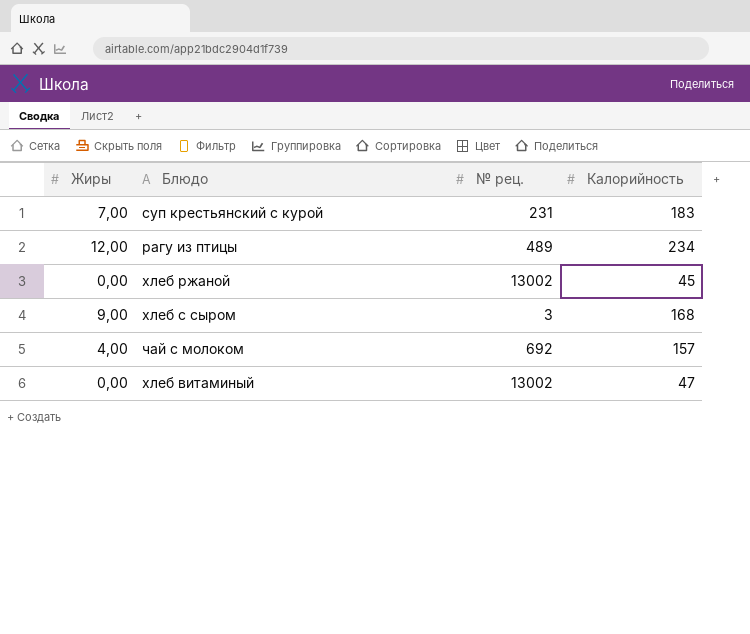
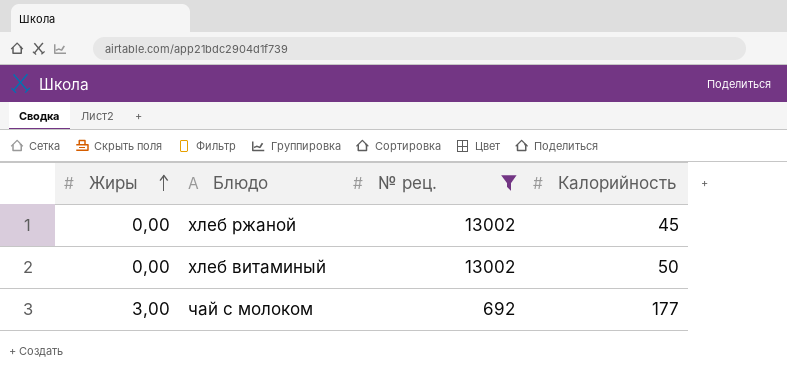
filter: none -> № рец. >= 692
row order: none -> Жиры ascending
хлеб витаминый | Калорийность: 47 -> 50
чай с молоком | Жиры: 4,00 -> 3,00
чай с молоком | Калорийность: 157 -> 177

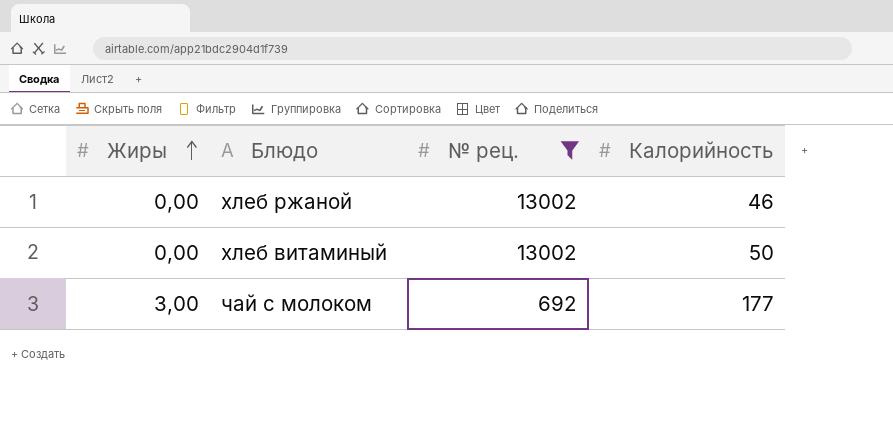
хлеб ржаной | Калорийность: 45 -> 46

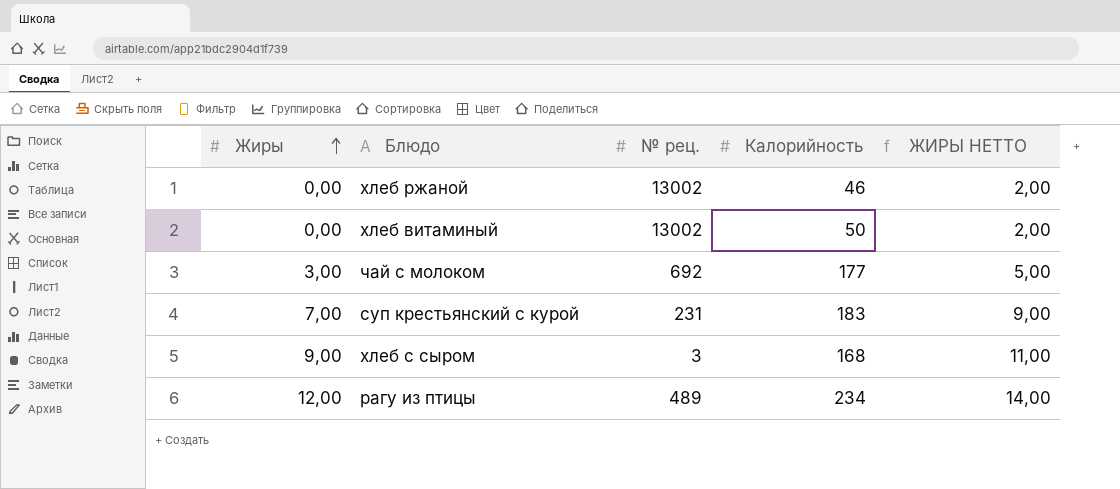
filter: № рец. >= 692 -> none
column ЖИРЫ НЕТТО | formula: none -> [Жиры] + 2

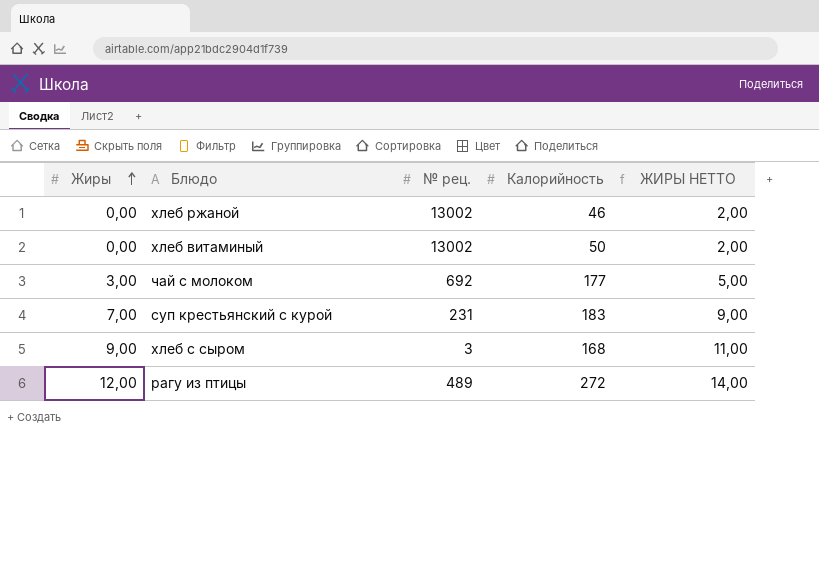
рагу из птицы | Калорийность: 234 -> 272

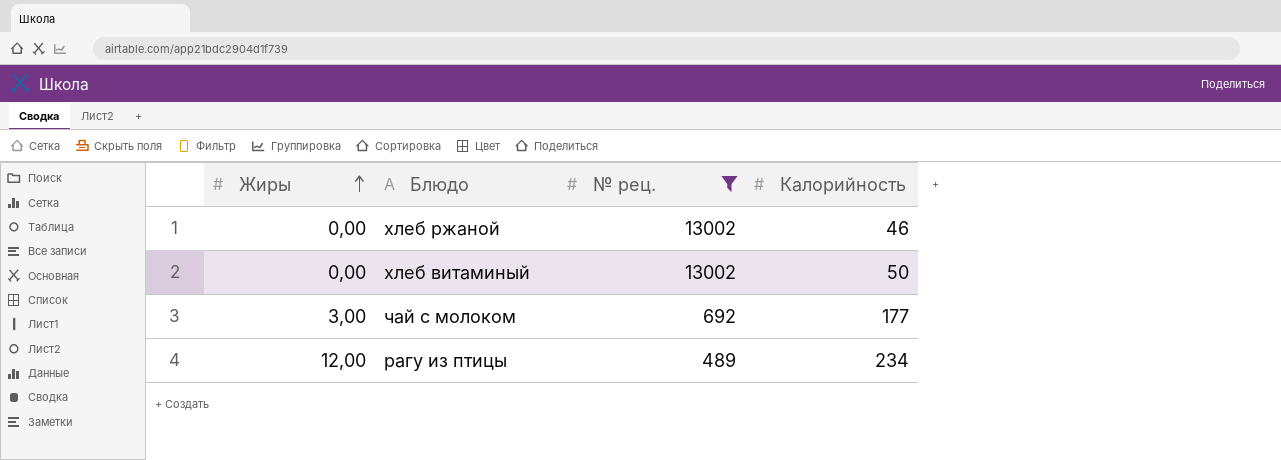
filter: none -> № рец. >= 489
column ЖИРЫ НЕТТО | formula: [Жиры] + 2 -> none
рагу из птицы | Калорийность: 272 -> 234

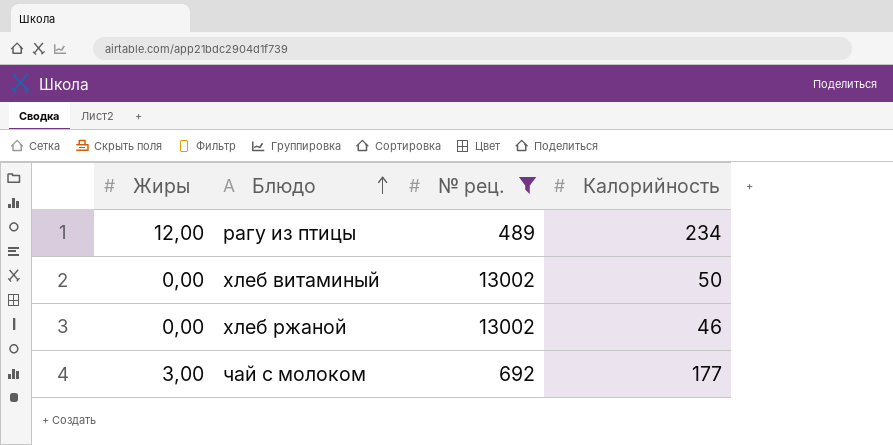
row order: Жиры ascending -> Блюдо ascending

